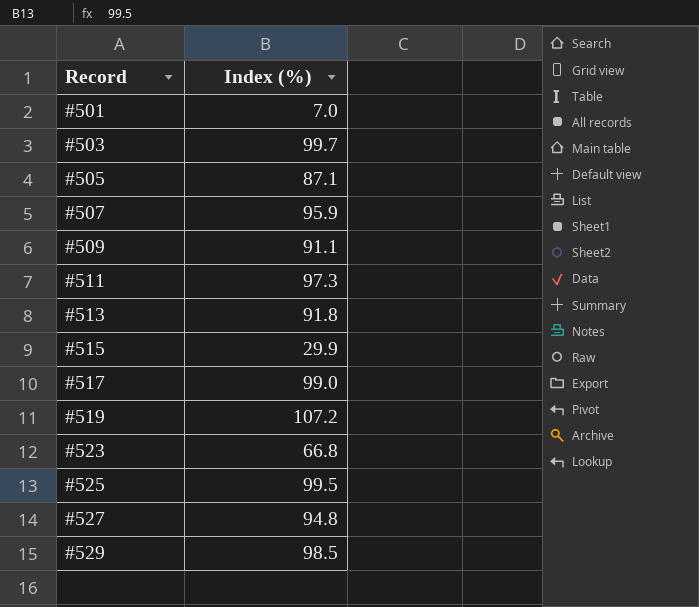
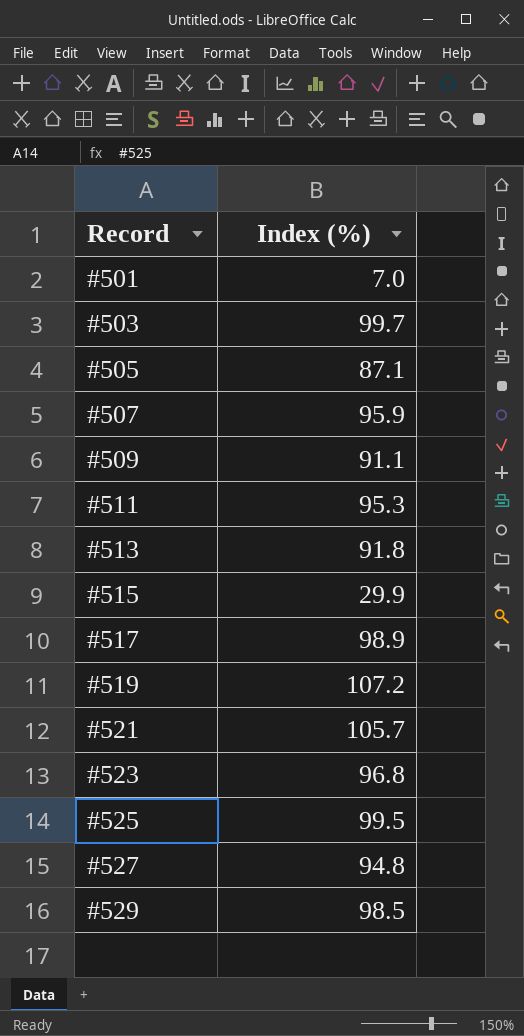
#511 | Index (%): 97.3 -> 95.3
#517 | Index (%): 99.0 -> 98.9
row #521: none -> 105.7
#523 | Index (%): 66.8 -> 96.8

